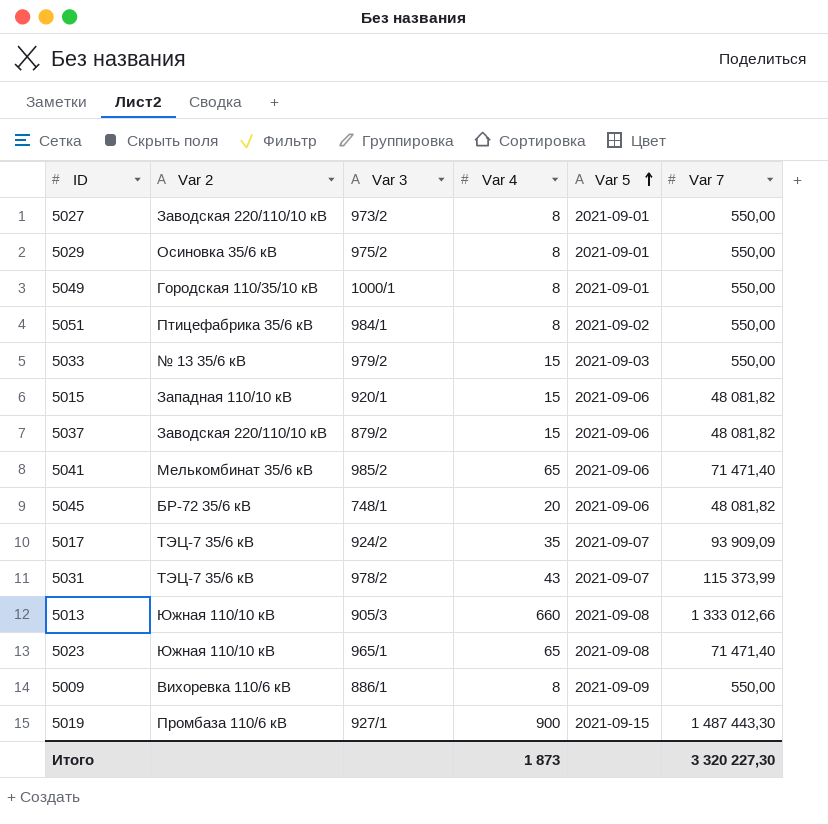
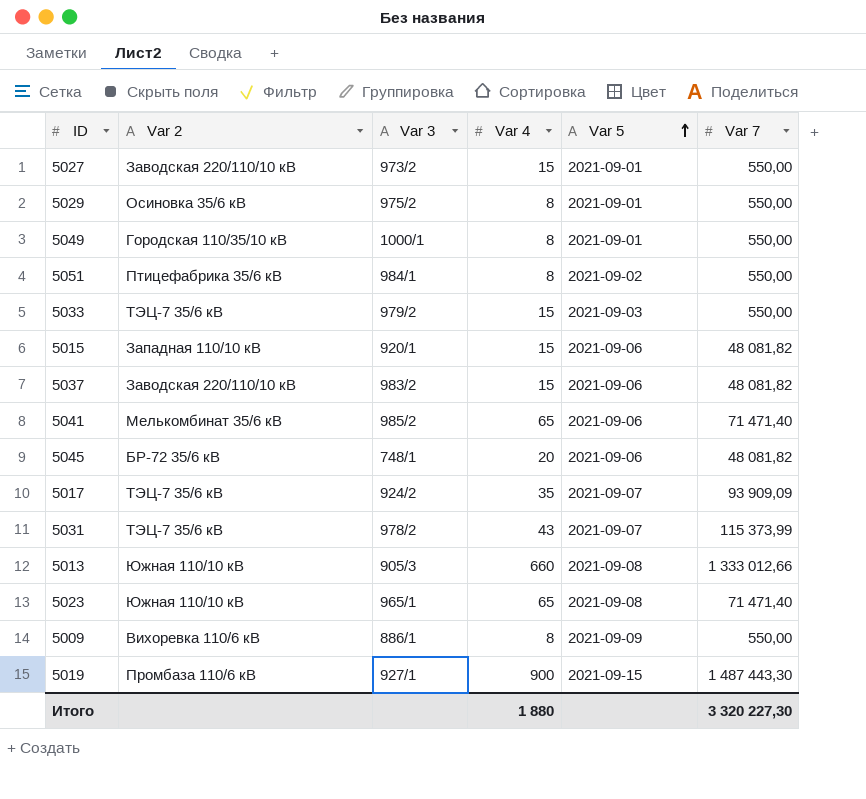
5027 | Var 4: 8 -> 15
5033 | Var 2: № 13 35/6 кВ -> ТЭЦ-7 35/6 кВ
5037 | Var 3: 879/2 -> 983/2
Итого | Var 4: 1 873 -> 1 880

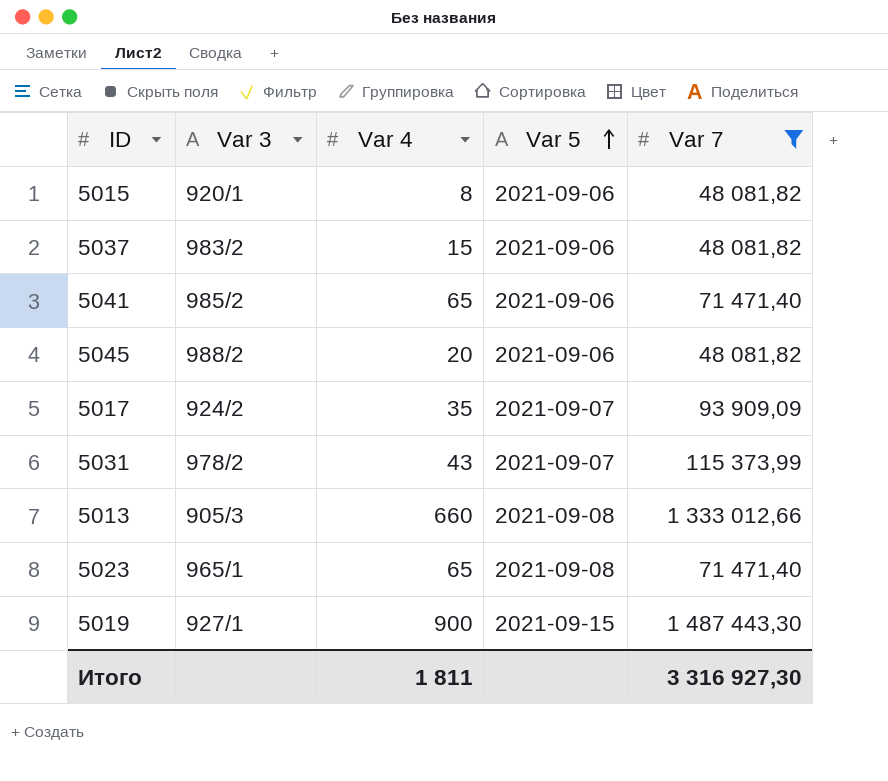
filter: none -> Var 7 != 550,00
column Var 2 | position: 2 -> none
5015 | Var 4: 15 -> 8
5045 | Var 3: 748/1 -> 988/2
Итого | Var 4: 1 880 -> 1 811
Итого | Var 7: 3 320 227,30 -> 3 316 927,30

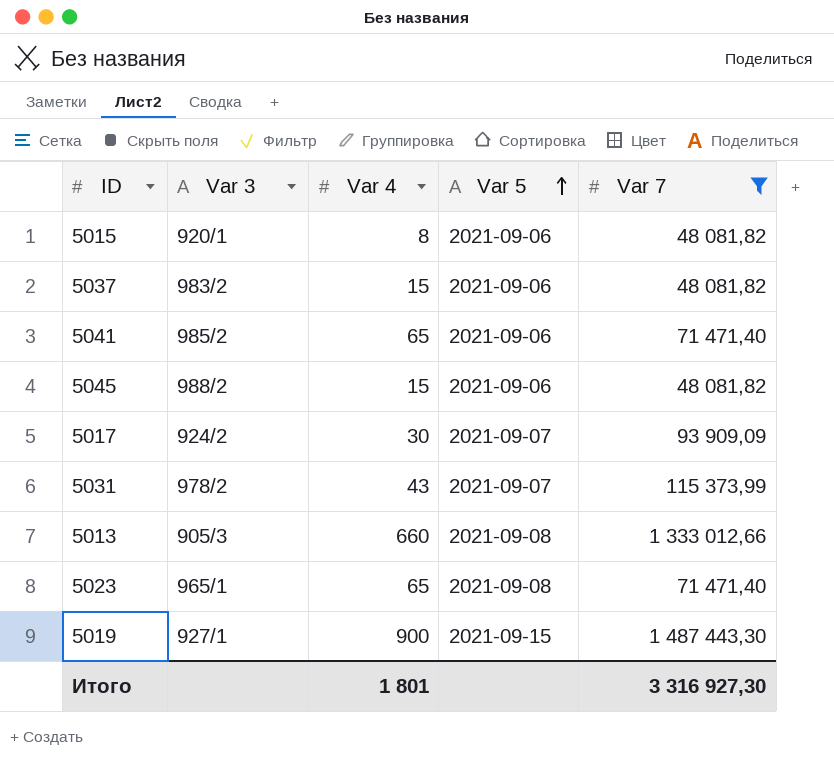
5045 | Var 4: 20 -> 15
5017 | Var 4: 35 -> 30
Итого | Var 4: 1 811 -> 1 801

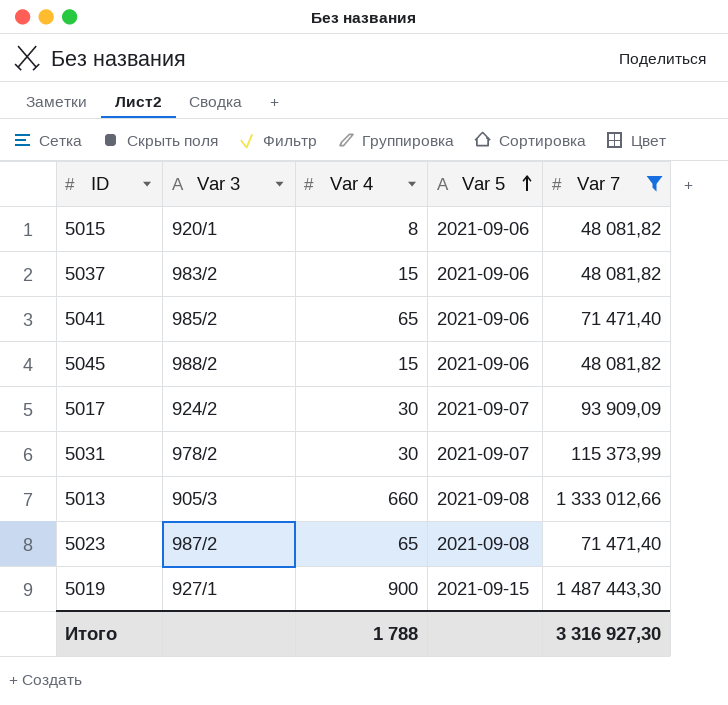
5031 | Var 4: 43 -> 30
5023 | Var 3: 965/1 -> 987/2
Итого | Var 4: 1 801 -> 1 788

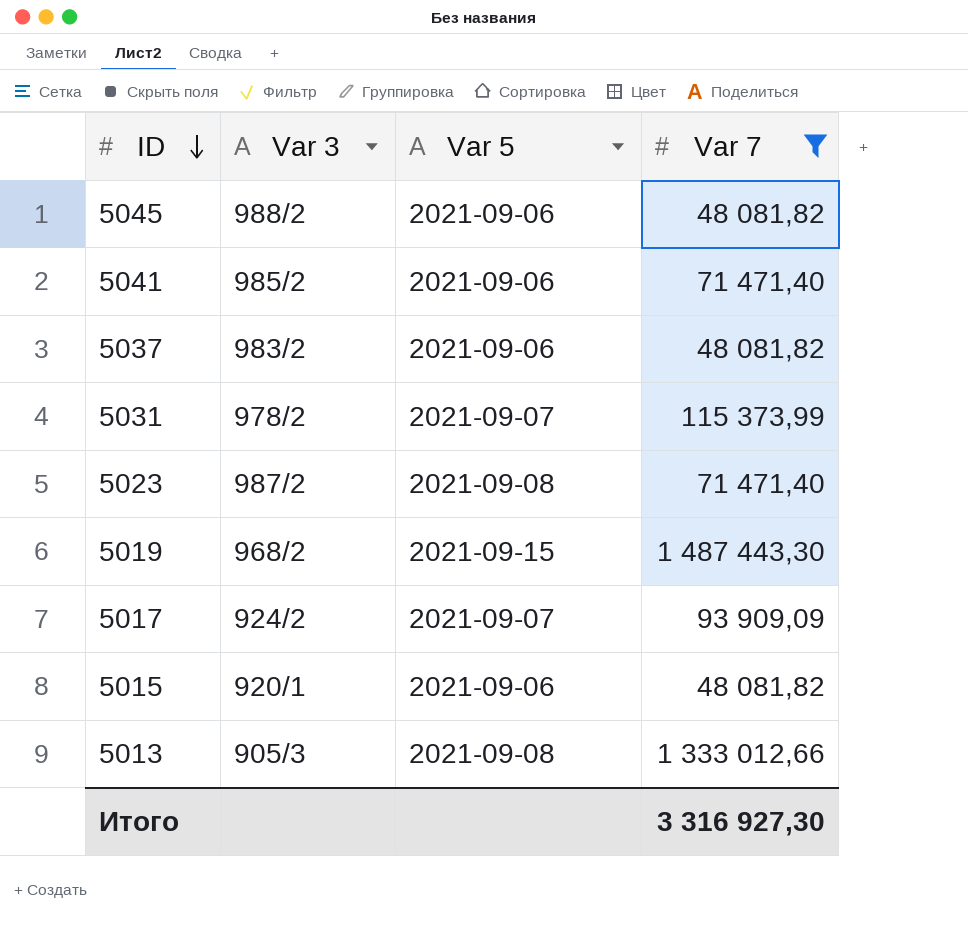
row order: Var 5 ascending -> ID descending
column Var 4 | position: 3 -> none
5019 | Var 3: 927/1 -> 968/2

